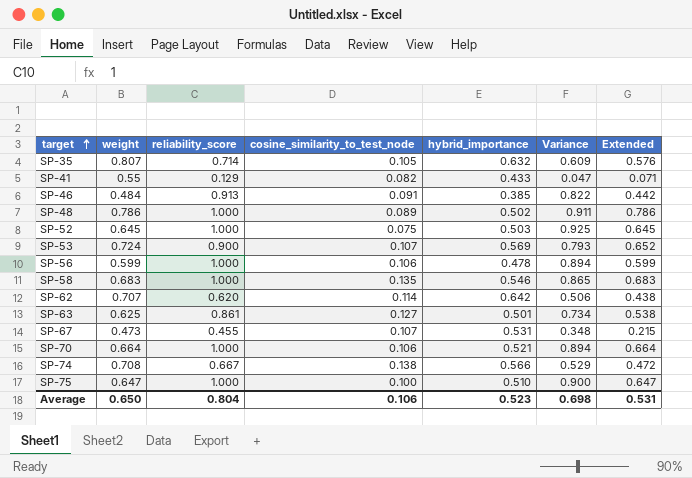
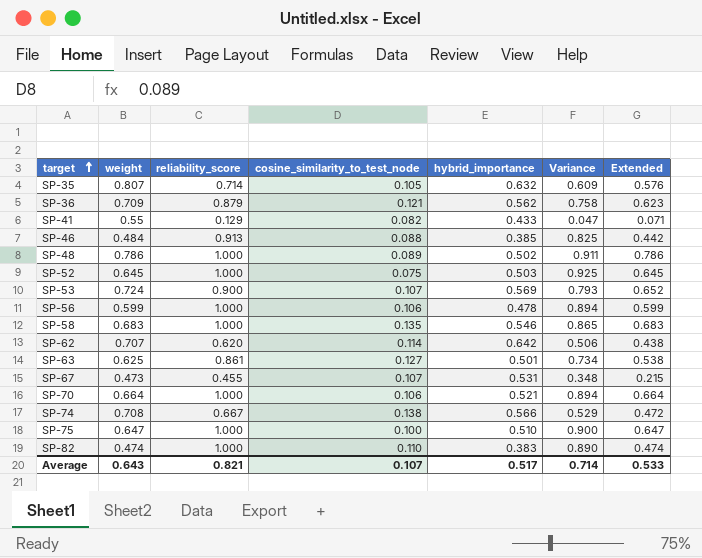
row SP-36: none -> 0.709 | 0.879 | 0.121 | 0.562 | 0.758 | 0.623
SP-46 | cosine_similarity_to_test_node: 0.091 -> 0.088
SP-46 | Variance: 0.822 -> 0.825
row SP-82: none -> 0.474 | 1.000 | 0.110 | 0.383 | 0.890 | 0.474
Average | weight: 0.650 -> 0.643
Average | reliability_score: 0.804 -> 0.821
Average | cosine_similarity_to_test_node: 0.106 -> 0.107
Average | hybrid_importance: 0.523 -> 0.517
Average | Variance: 0.698 -> 0.714
Average | Extended: 0.531 -> 0.533

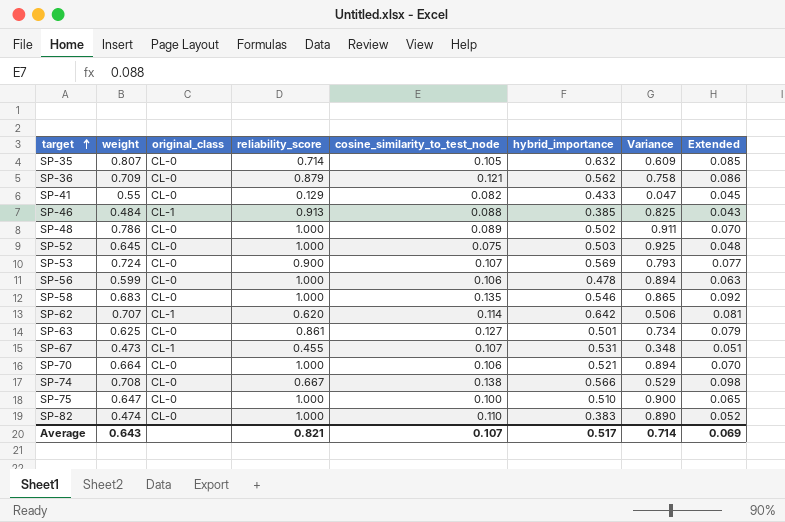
column original_class | position: none -> 3
column Extended | formula: [weight] * [reliability_score] -> [weight] * [cosine_similarity_to_test_node]
Average | Extended: 0.533 -> 0.069

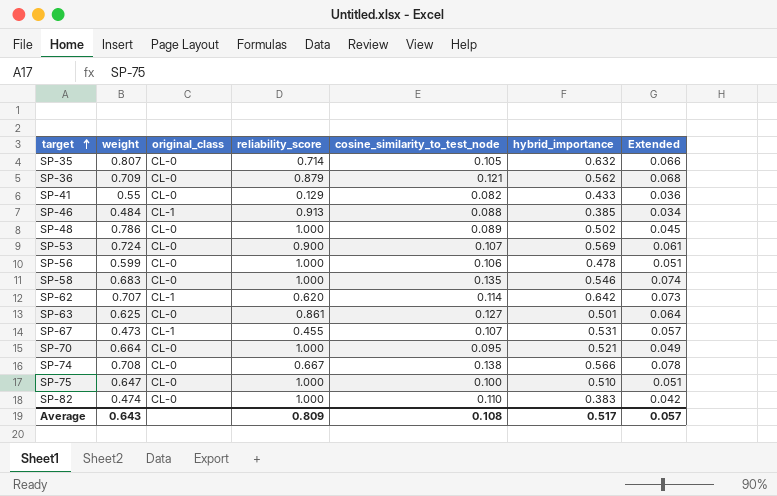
column Variance | formula: [reliability_score] - [cosine_similarity_to_test_node] -> none
column Extended | formula: [weight] * [cosine_similarity_to_test_node] -> [cosine_similarity_to_test_node] * [hybrid_importance]
row SP-52: 0.645 | CL-0 | 1.000 | 0.075 | 0.503 | 0.925 | 0.048 -> none
SP-70 | cosine_similarity_to_test_node: 0.106 -> 0.095
Average | reliability_score: 0.821 -> 0.809
Average | cosine_similarity_to_test_node: 0.107 -> 0.108
Average | Extended: 0.069 -> 0.057

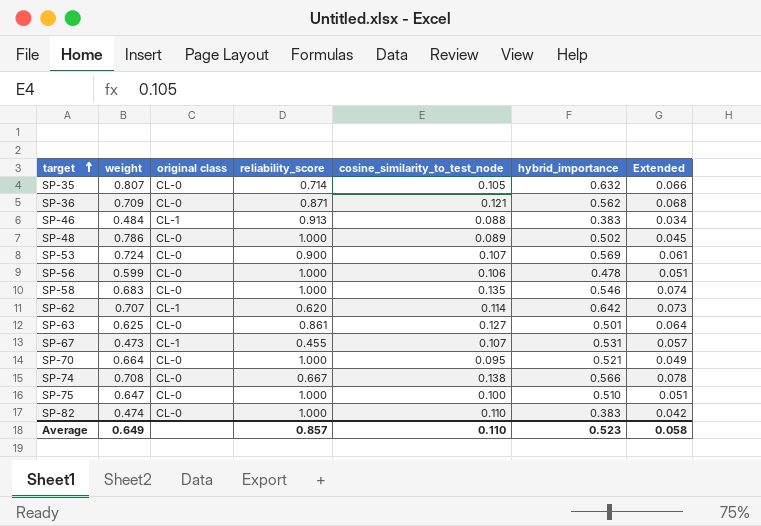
column name: original_class -> original class
row SP-41: 0.55 | CL-0 | 0.129 | 0.082 | 0.433 | 0.036 -> none
SP-36 | reliability_score: 0.879 -> 0.871
SP-46 | hybrid_importance: 0.385 -> 0.383
Average | weight: 0.643 -> 0.649
Average | reliability_score: 0.809 -> 0.857
Average | cosine_similarity_to_test_node: 0.108 -> 0.110
Average | hybrid_importance: 0.517 -> 0.523
Average | Extended: 0.057 -> 0.058

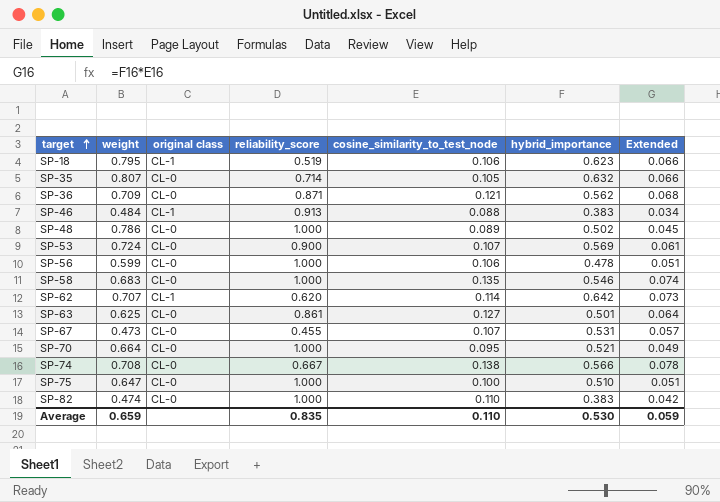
row SP-18: none -> 0.795 | CL-1 | 0.519 | 0.106 | 0.623 | 0.066
SP-67 | original class: CL-1 -> CL-0
Average | weight: 0.649 -> 0.659
Average | reliability_score: 0.857 -> 0.835
Average | hybrid_importance: 0.523 -> 0.530
Average | Extended: 0.058 -> 0.059

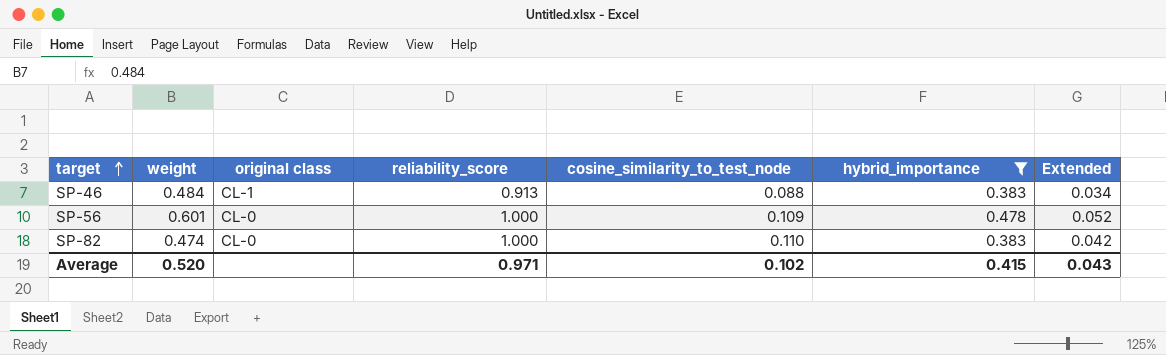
filter: none -> hybrid_importance <= 0.478
SP-56 | weight: 0.599 -> 0.601
SP-56 | cosine_similarity_to_test_node: 0.106 -> 0.109
SP-56 | Extended: 0.051 -> 0.052
Average | weight: 0.659 -> 0.520
Average | reliability_score: 0.835 -> 0.971
Average | cosine_similarity_to_test_node: 0.110 -> 0.102
Average | hybrid_importance: 0.530 -> 0.415
Average | Extended: 0.059 -> 0.043

